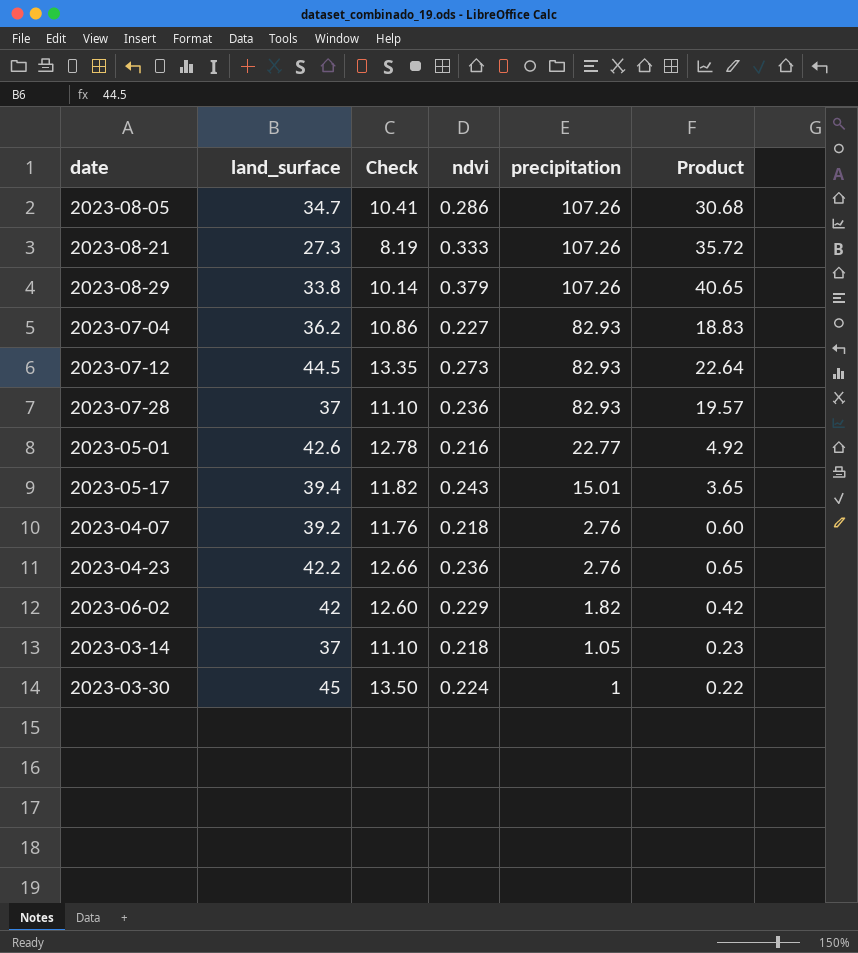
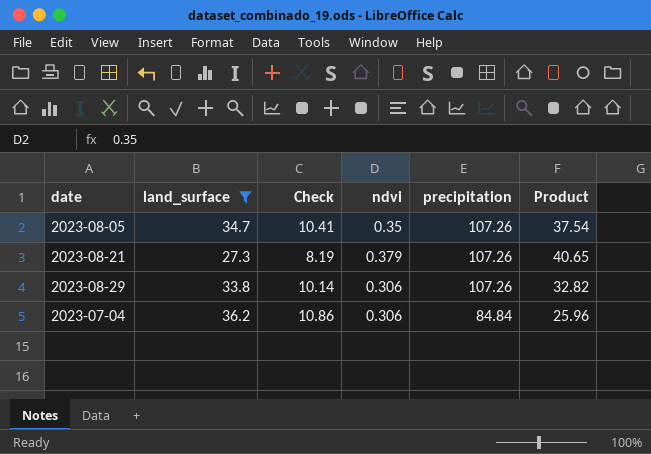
filter: none -> land_surface <= 36.2
2023-08-05 | ndvi: 0.286 -> 0.35
2023-08-05 | Product: 30.68 -> 37.54
2023-08-21 | ndvi: 0.333 -> 0.379
2023-08-21 | Product: 35.72 -> 40.65
2023-08-29 | ndvi: 0.379 -> 0.306
2023-08-29 | Product: 40.65 -> 32.82
2023-07-04 | ndvi: 0.227 -> 0.306
2023-07-04 | precipitation: 82.93 -> 84.84
2023-07-04 | Product: 18.83 -> 25.96

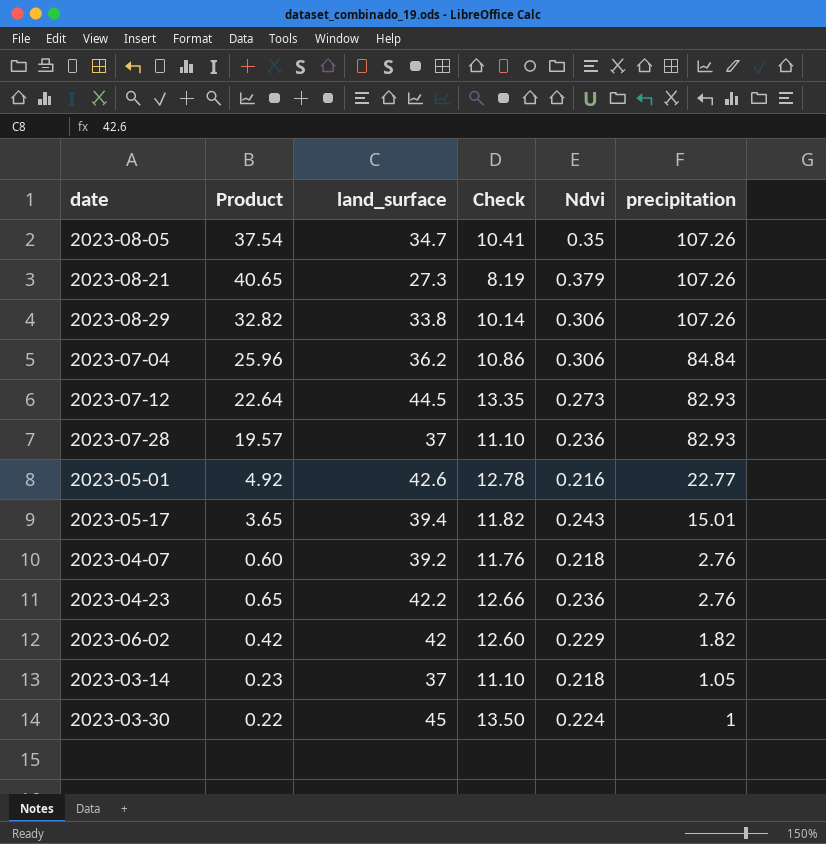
filter: land_surface <= 36.2 -> none
column Product | position: 6 -> 2
column name: ndvi -> Ndvi

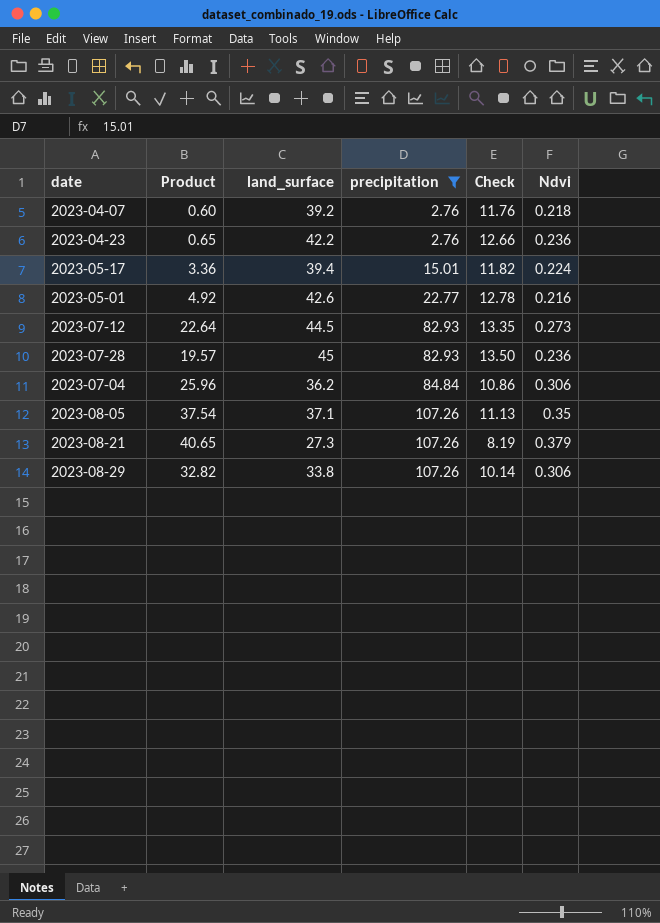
filter: none -> precipitation >= 2.76
row order: precipitation descending -> precipitation ascending
column precipitation | position: 6 -> 4
2023-05-17 | Product: 3.65 -> 3.36
2023-05-17 | Ndvi: 0.243 -> 0.224
2023-07-28 | land_surface: 37 -> 45
2023-07-28 | Check: 11.10 -> 13.50
2023-08-05 | land_surface: 34.7 -> 37.1
2023-08-05 | Check: 10.41 -> 11.13

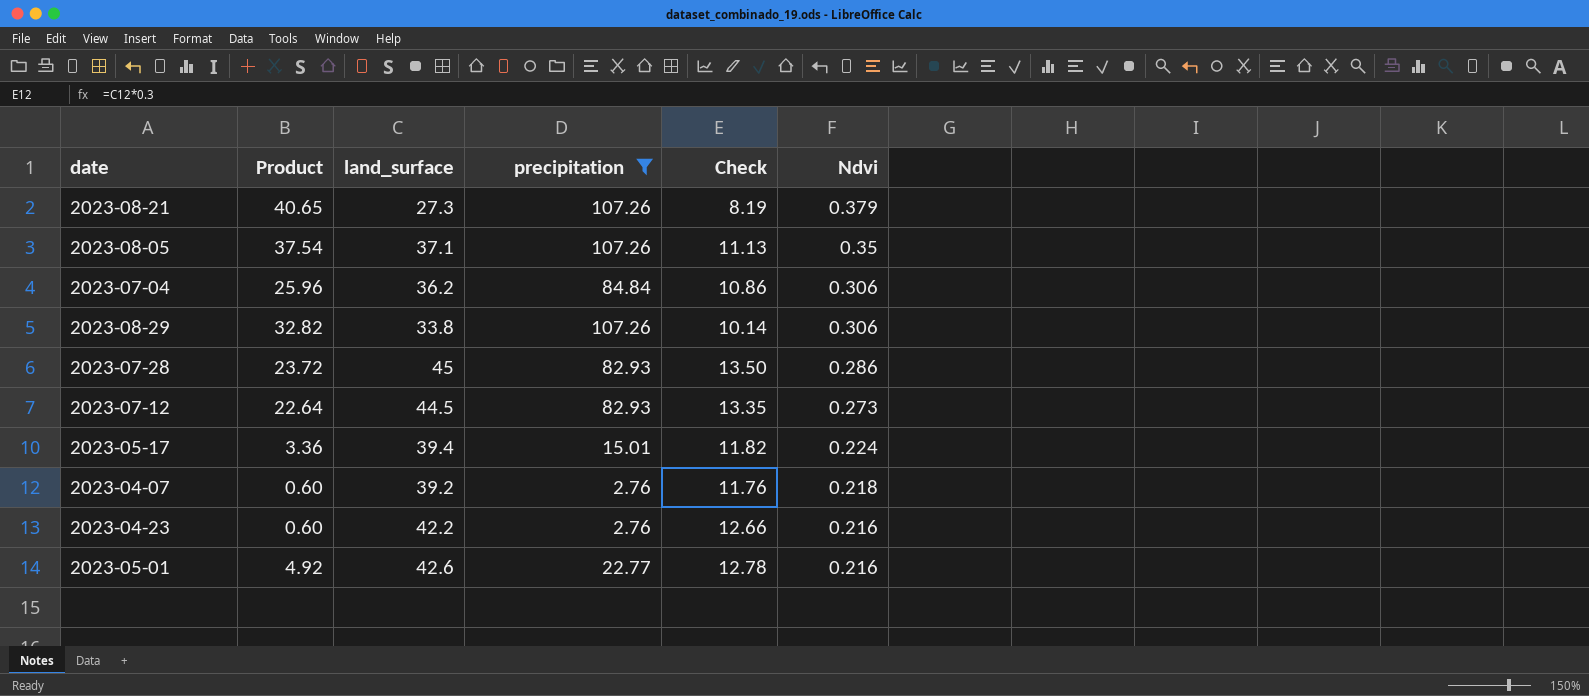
row order: precipitation ascending -> Ndvi descending
2023-07-28 | Product: 19.57 -> 23.72
2023-07-28 | Ndvi: 0.236 -> 0.286
2023-04-23 | Product: 0.65 -> 0.60
2023-04-23 | Ndvi: 0.236 -> 0.216

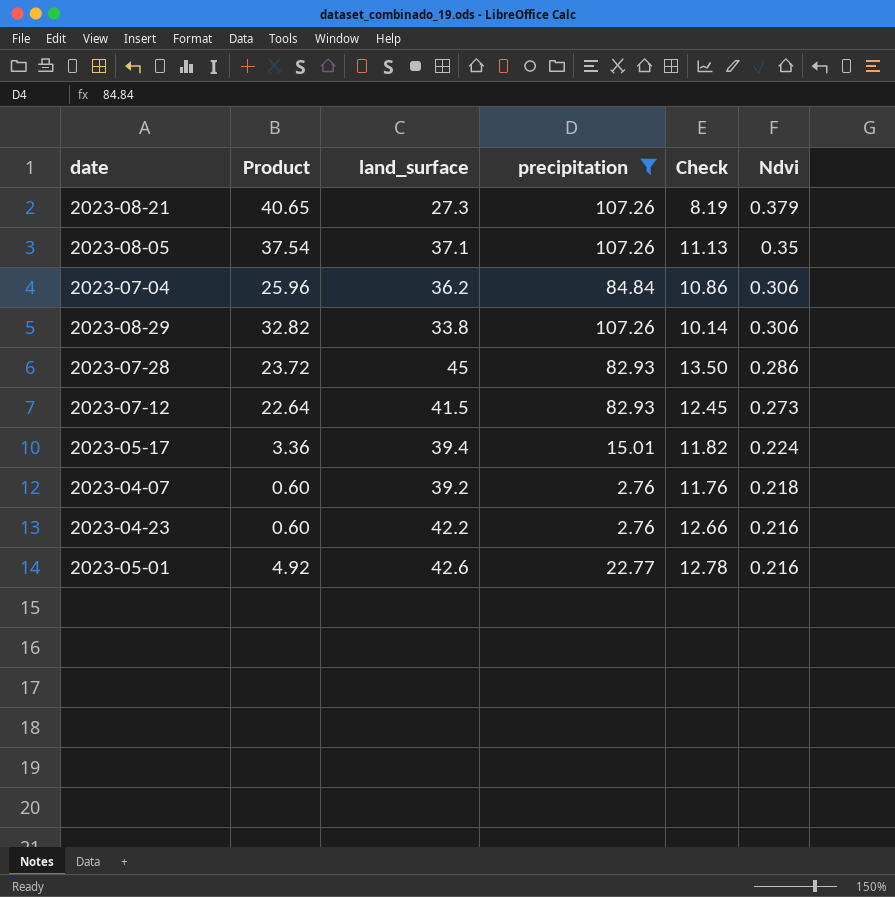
2023-07-12 | land_surface: 44.5 -> 41.5
2023-07-12 | Check: 13.35 -> 12.45

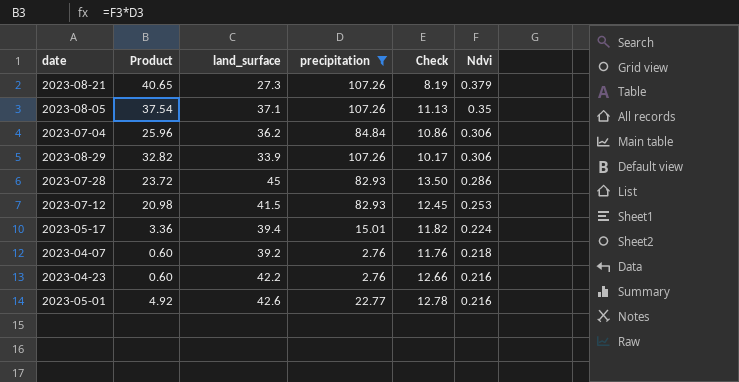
2023-08-29 | land_surface: 33.8 -> 33.9
2023-08-29 | Check: 10.14 -> 10.17
2023-07-12 | Product: 22.64 -> 20.98
2023-07-12 | Ndvi: 0.273 -> 0.253

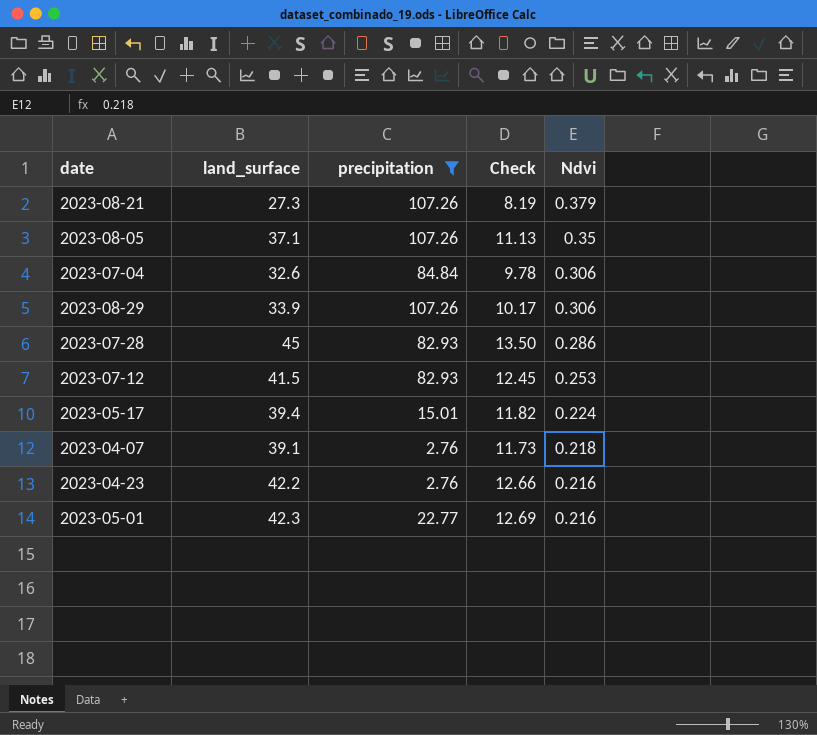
column Product | formula: [precipitation] * [Ndvi] -> none
2023-07-04 | land_surface: 36.2 -> 32.6
2023-07-04 | Check: 10.86 -> 9.78
2023-04-07 | land_surface: 39.2 -> 39.1
2023-04-07 | Check: 11.76 -> 11.73
2023-05-01 | land_surface: 42.6 -> 42.3
2023-05-01 | Check: 12.78 -> 12.69

